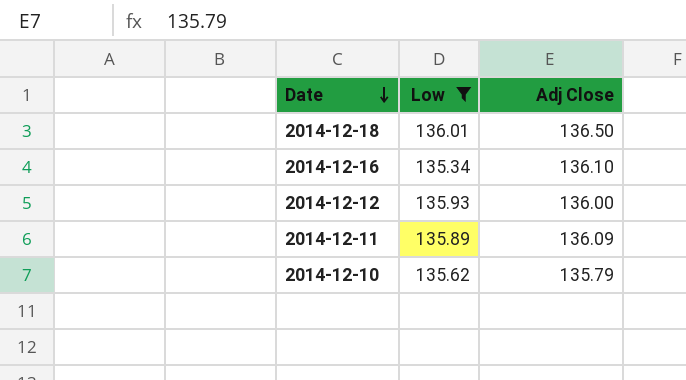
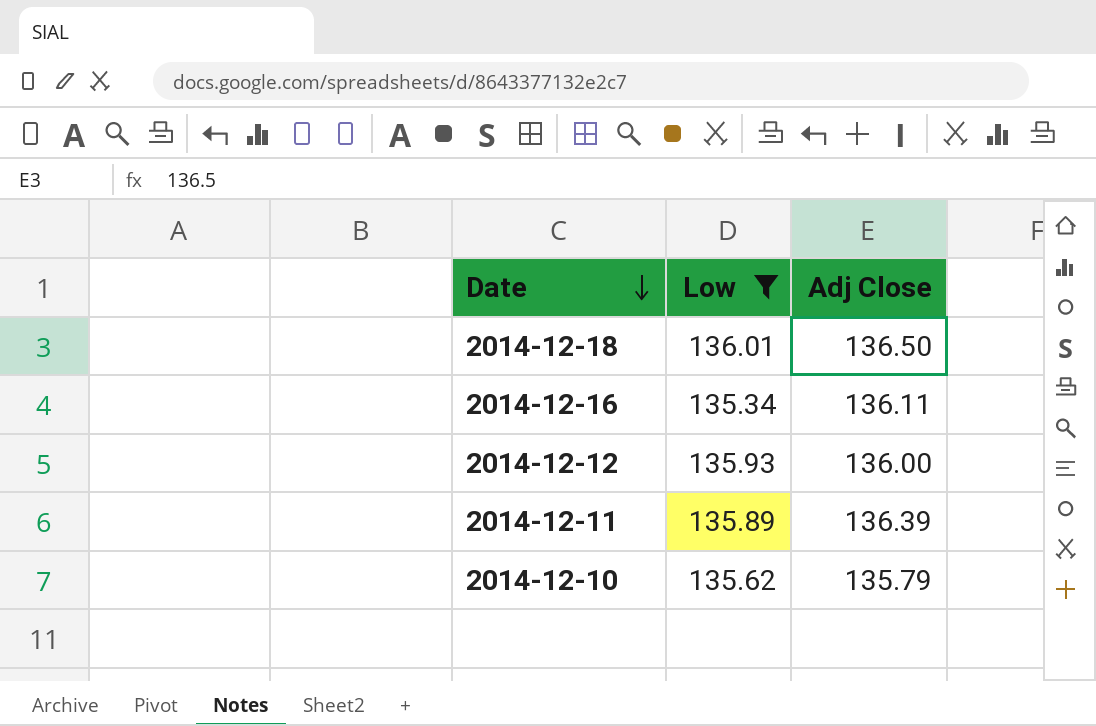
2014-12-16 | Adj Close: 136.10 -> 136.11
2014-12-11 | Adj Close: 136.09 -> 136.39

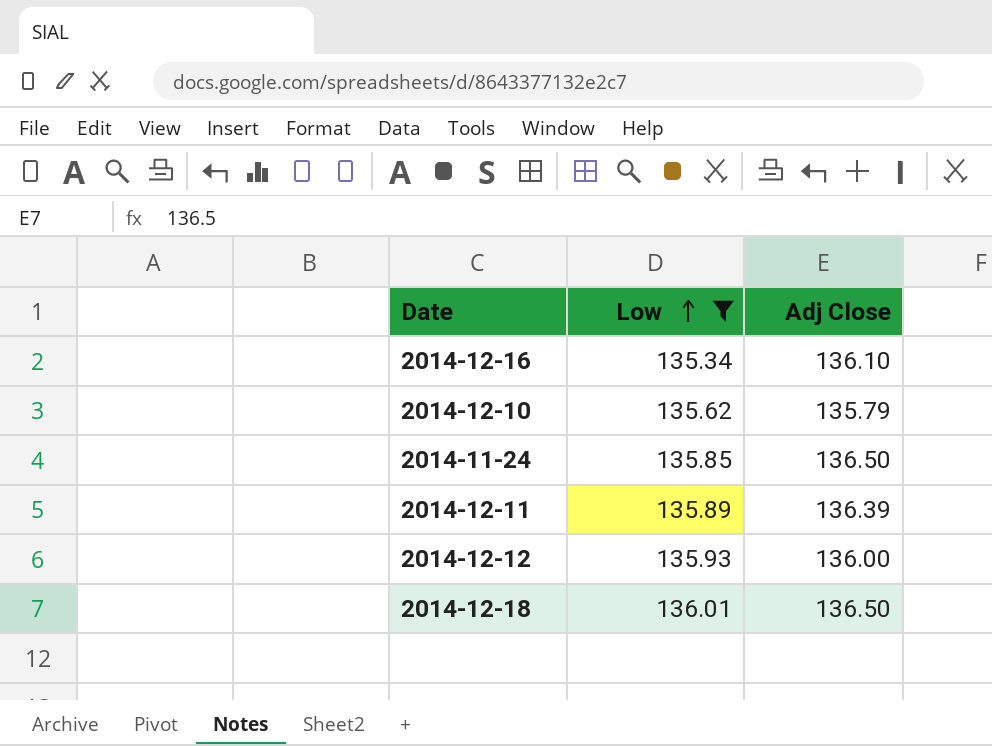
row order: Date descending -> Low ascending
2014-12-16 | Adj Close: 136.11 -> 136.10
row 2014-11-24: none -> 135.85 | 136.50

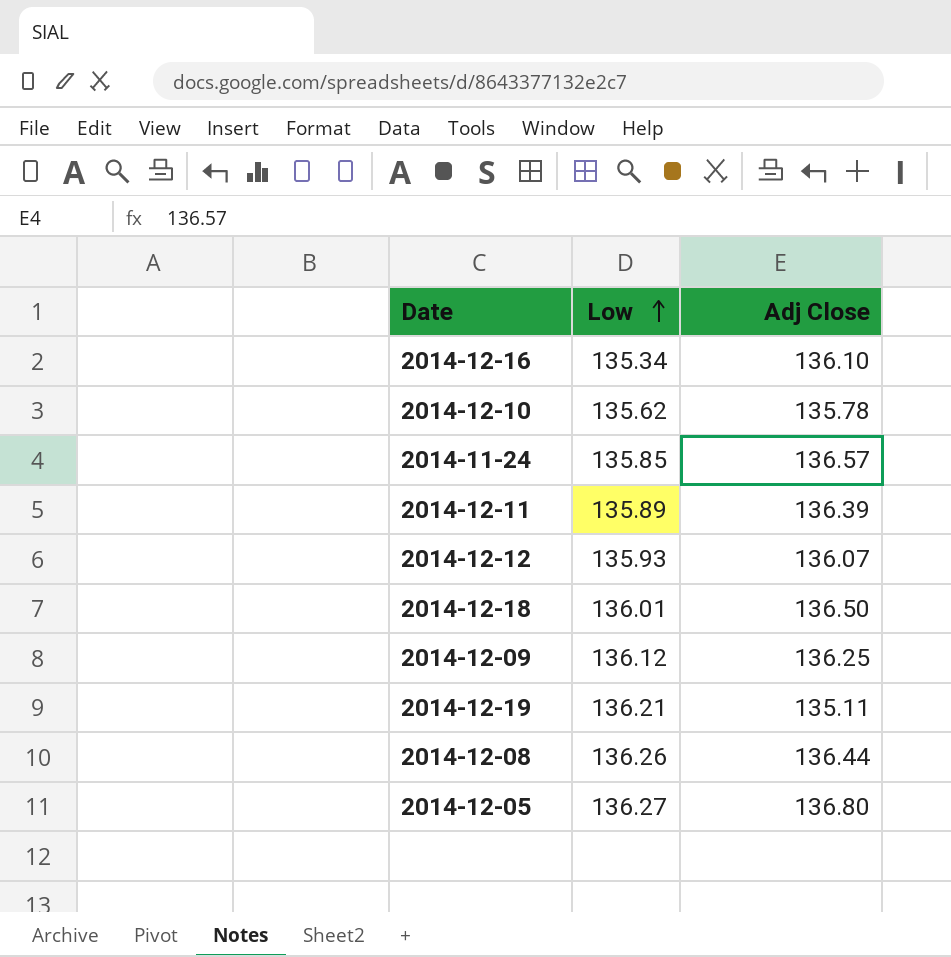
filter: Low <= 136.01 -> none
2014-12-10 | Adj Close: 135.79 -> 135.78
2014-11-24 | Adj Close: 136.50 -> 136.57
2014-12-12 | Adj Close: 136.00 -> 136.07

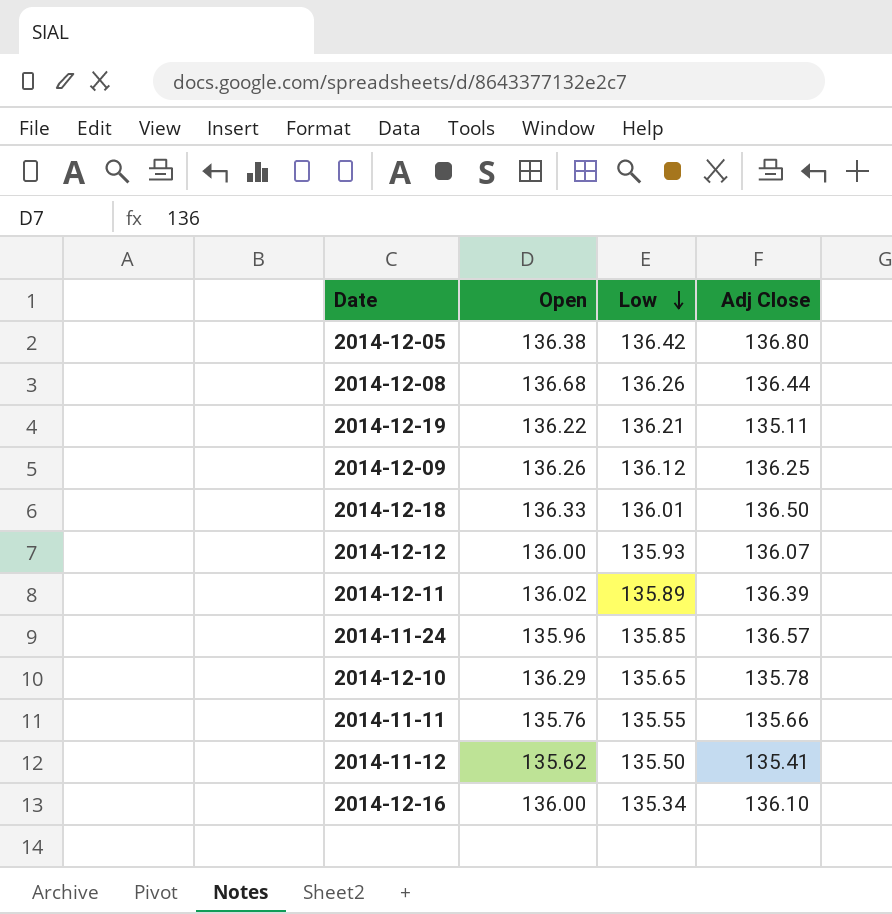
row order: Low ascending -> Low descending
column Open | position: none -> 2
2014-12-05 | Low: 136.27 -> 136.42
2014-12-10 | Low: 135.62 -> 135.65
row 2014-11-11: none -> 135.76 | 135.55 | 135.66
row 2014-11-12: none -> 135.62 | 135.50 | 135.41

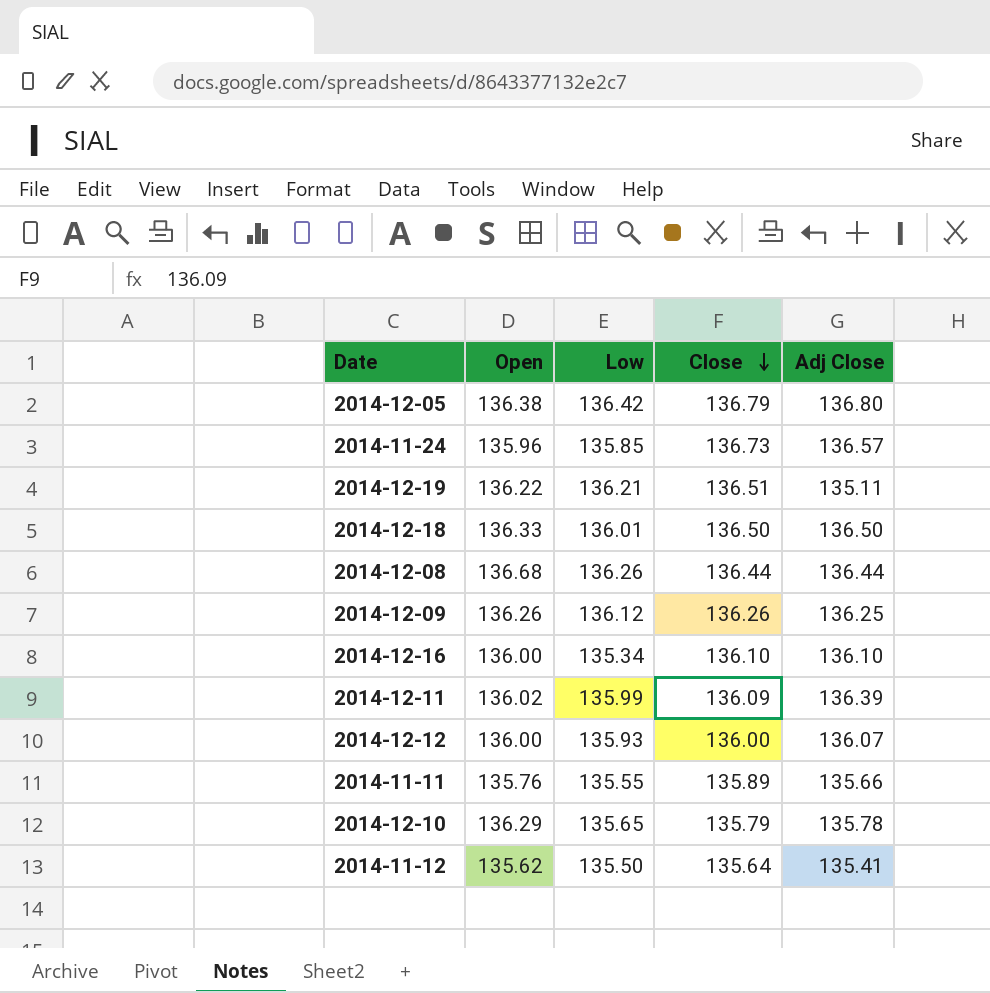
row order: Low descending -> Close descending
column Close | position: none -> 4
2014-12-11 | Low: 135.89 -> 135.99

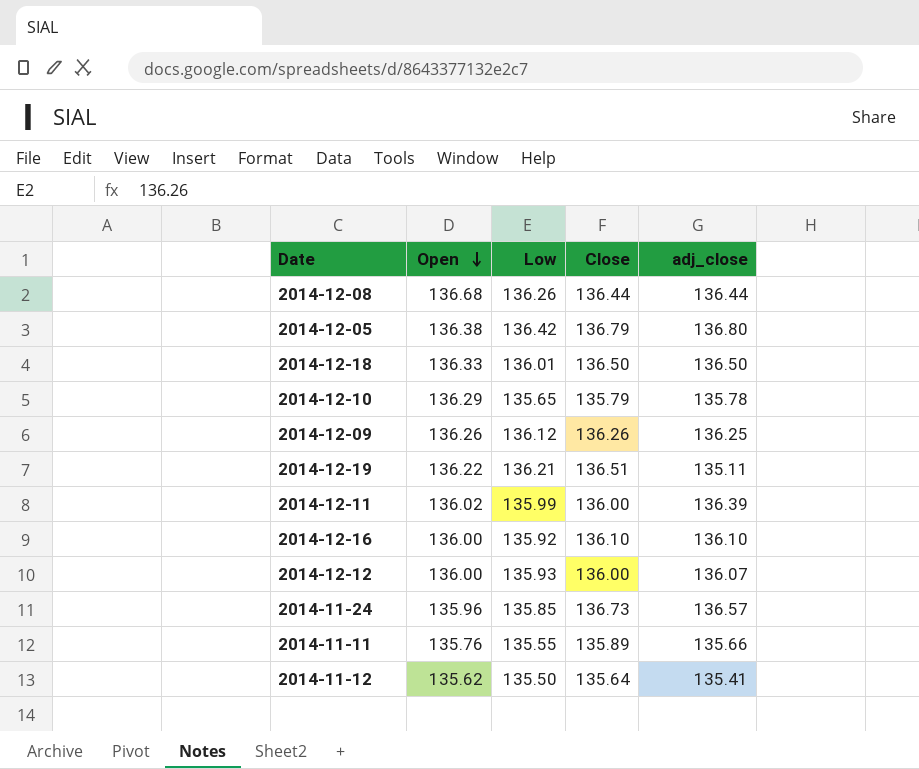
row order: Close descending -> Open descending
column name: Adj Close -> adj_close
2014-12-11 | Close: 136.09 -> 136.00
2014-12-16 | Low: 135.34 -> 135.92

